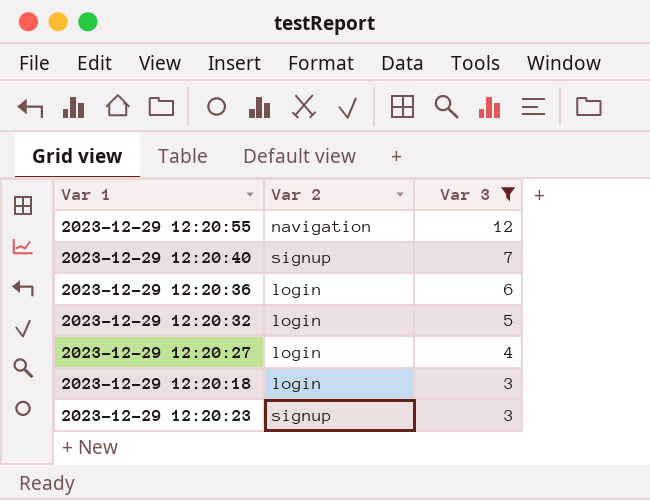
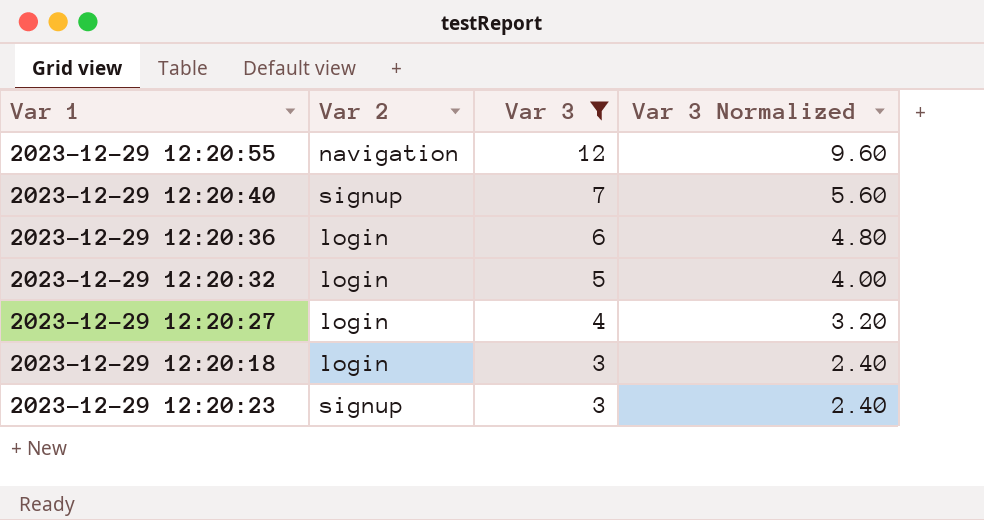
column Var 3 Normalized | formula: none -> [Var 3] * 0.8

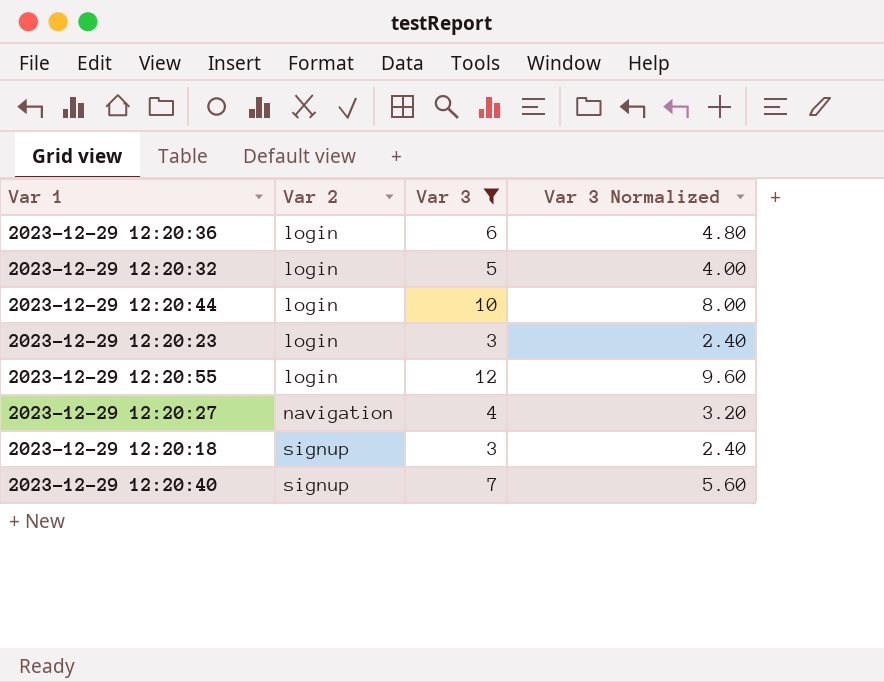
row order: Var 3 descending -> Var 2 ascending
row 2023-12-29 12:20:44: none -> login | 10 | 8.00
2023-12-29 12:20:23 | Var 2: signup -> login
2023-12-29 12:20:55 | Var 2: navigation -> login
2023-12-29 12:20:27 | Var 2: login -> navigation
2023-12-29 12:20:18 | Var 2: login -> signup

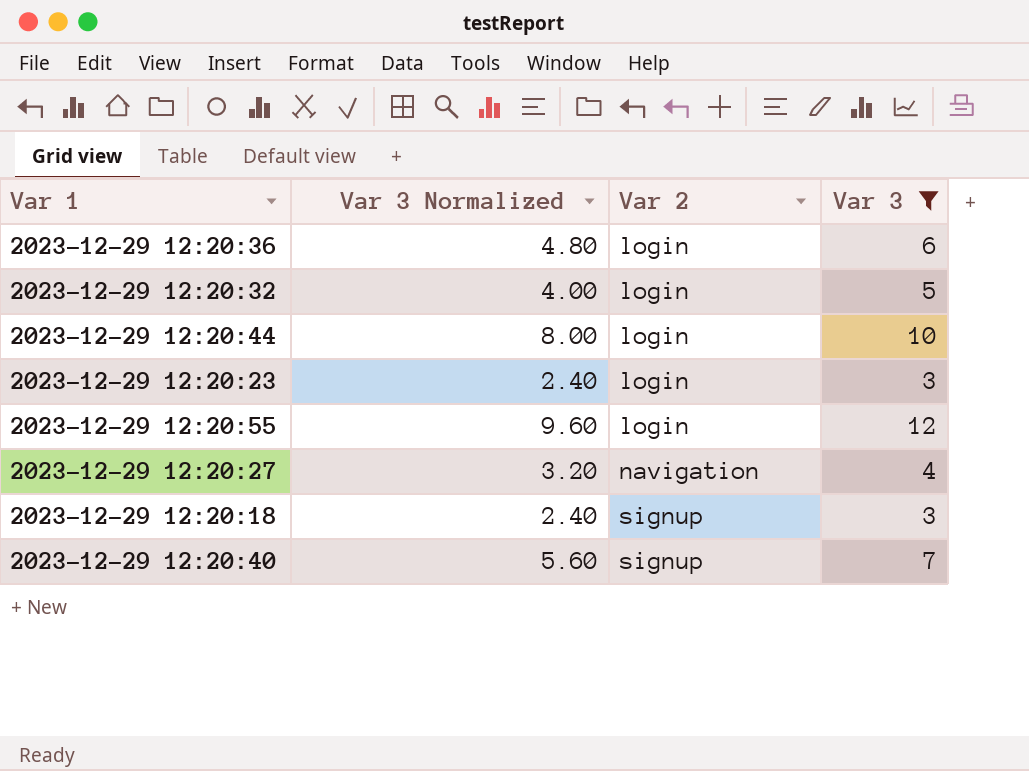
column Var 3 Normalized | position: 4 -> 2

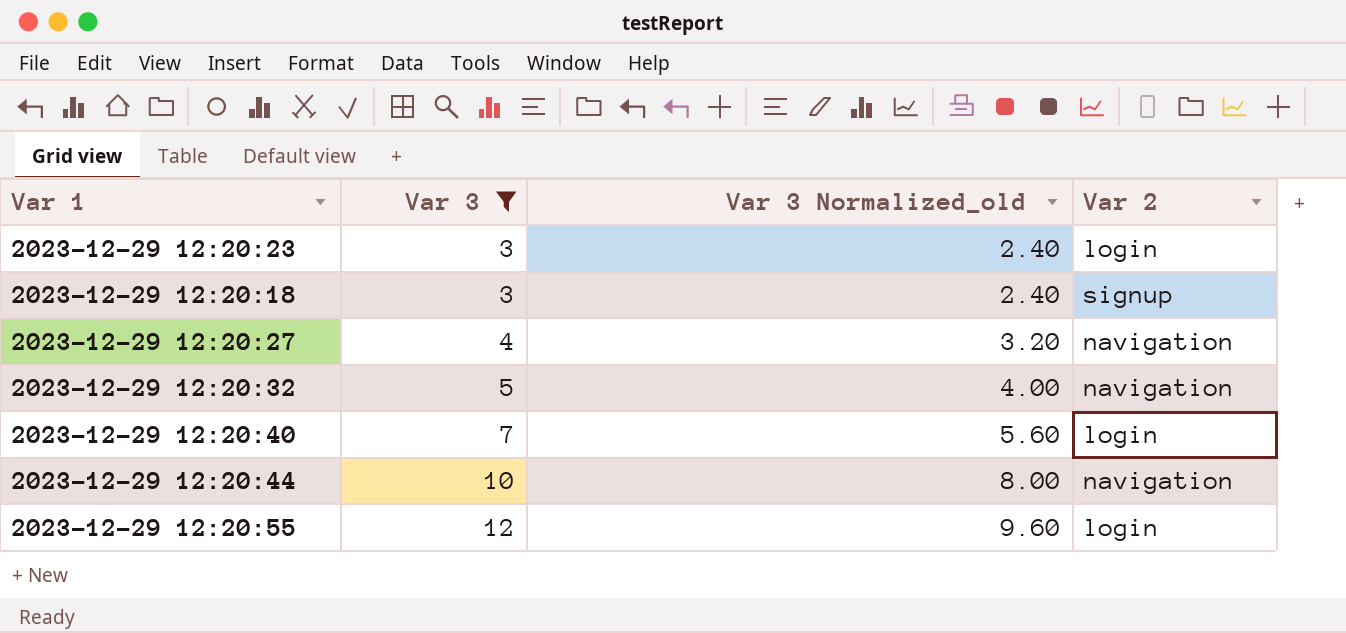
row order: Var 2 ascending -> Var 3 ascending
column Var 3 | position: 4 -> 2
column name: Var 3 Normalized -> Var 3 Normalized_old
row 2023-12-29 12:20:36: 4.80 | login | 6 -> none
2023-12-29 12:20:32 | Var 2: login -> navigation
2023-12-29 12:20:40 | Var 2: signup -> login
2023-12-29 12:20:44 | Var 2: login -> navigation

